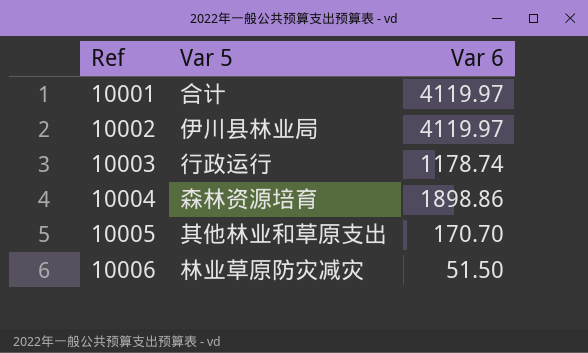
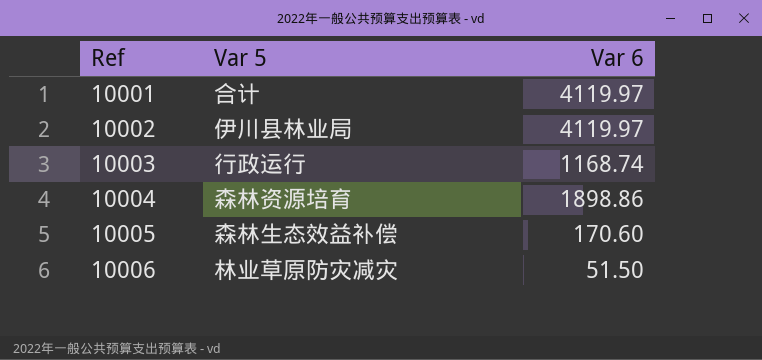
10003 | Var 6: 1178.74 -> 1168.74
10005 | Var 5: 其他林业和草原支出 -> 森林生态效益补偿
10005 | Var 6: 170.70 -> 170.60

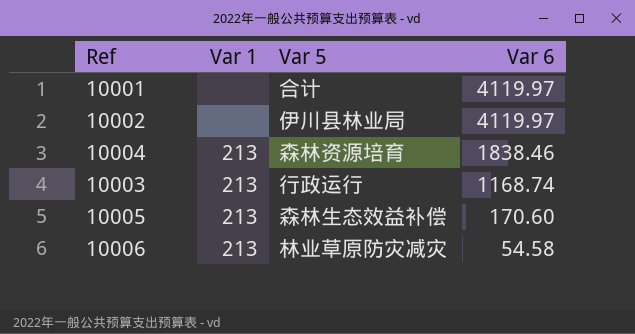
row order: Ref ascending -> Var 6 descending
column Var 1 | position: none -> 2
10004 | Var 6: 1898.86 -> 1838.46
10006 | Var 6: 51.50 -> 54.58

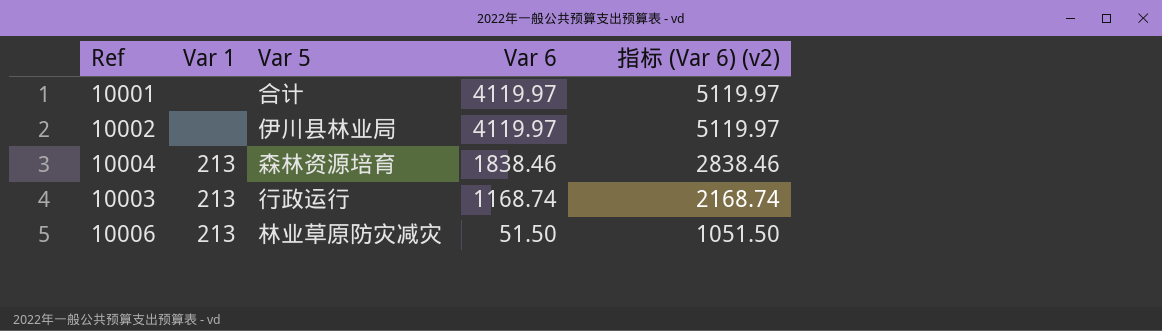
column 指标 (Var 6) (v2) | formula: none -> [Var 6] + 1000
row 10005: 213 | 森林生态效益补偿 | 170.60 -> none
10006 | Var 6: 54.58 -> 51.50

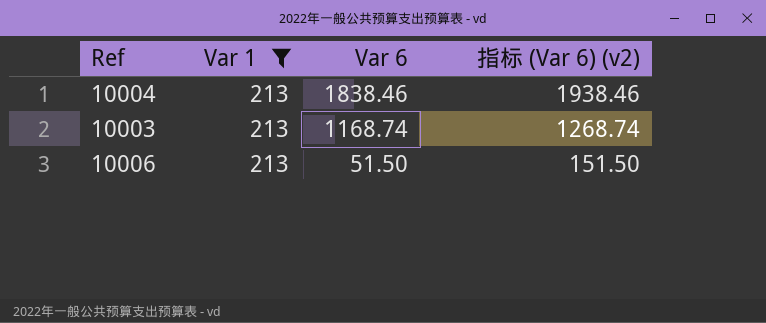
filter: none -> Var 1 = 213
column Var 5 | position: 3 -> none
column 指标 (Var 6) (v2) | formula: [Var 6] + 1000 -> [Var 6] + 100

